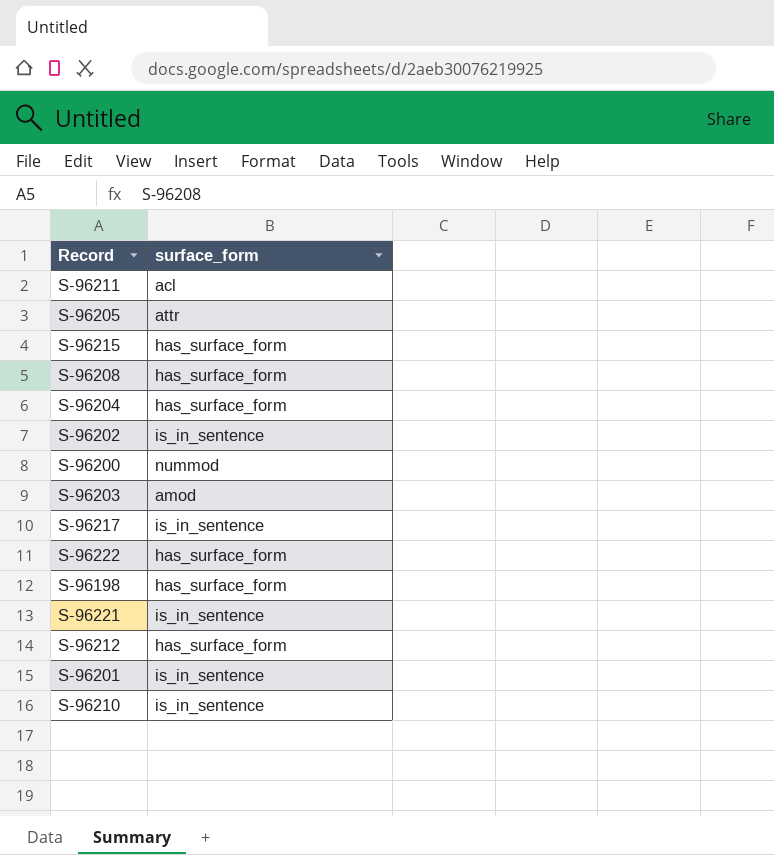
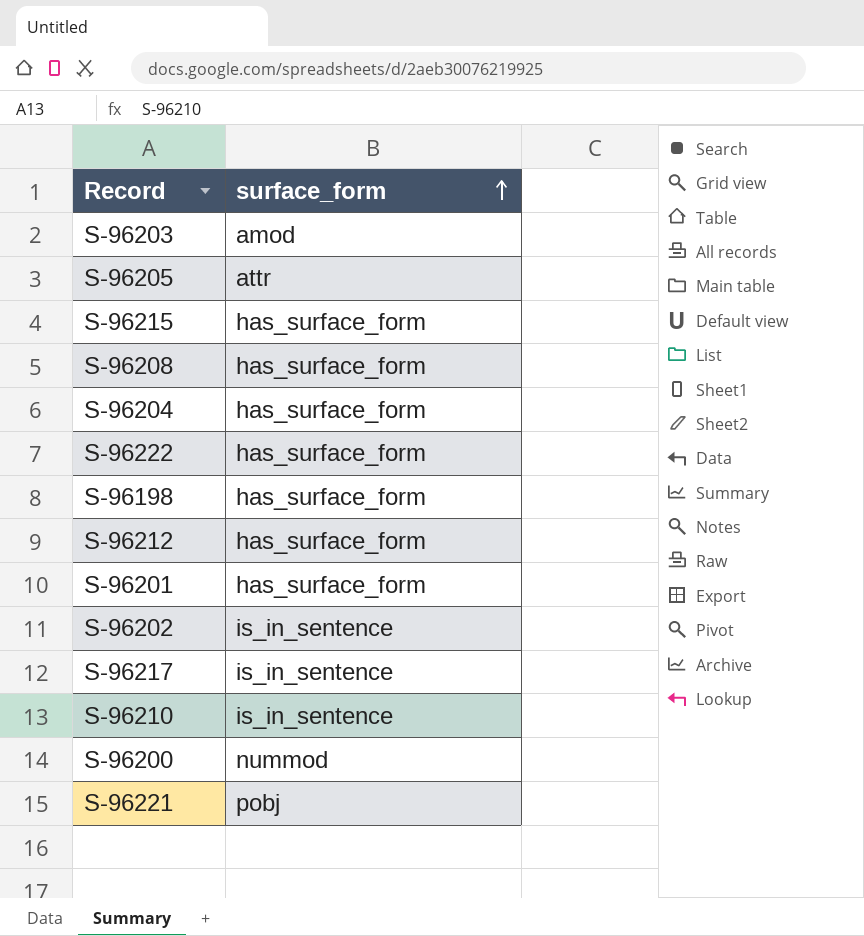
row order: none -> surface_form ascending
row S-96211: acl -> none
S-96201 | surface_form: is_in_sentence -> has_surface_form
S-96221 | surface_form: is_in_sentence -> pobj

